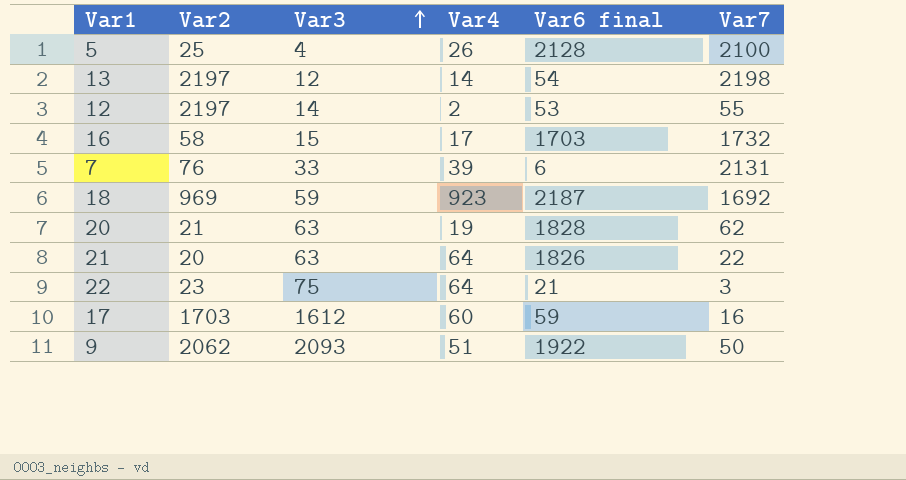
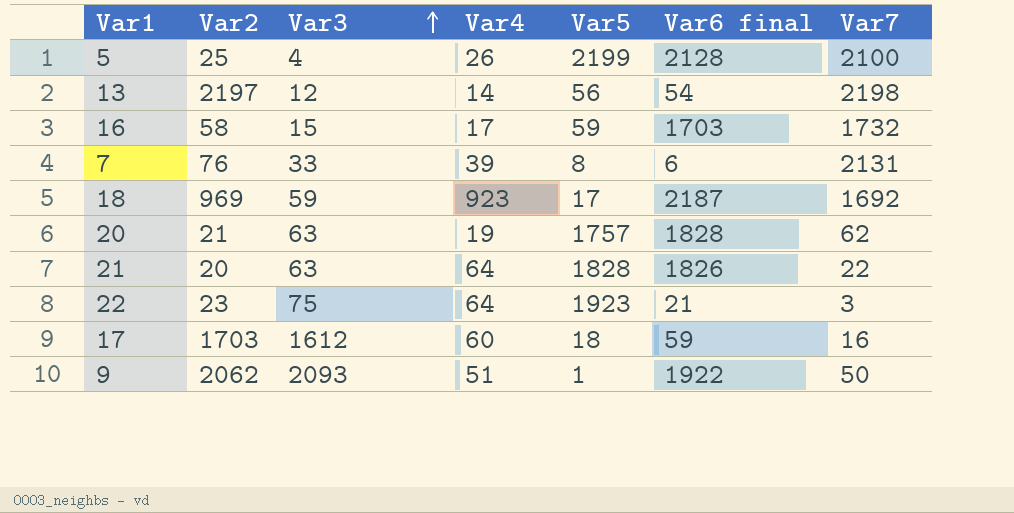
column Var5 | position: none -> 5
row 12: 2197 | 14 | 2 | 53 | 55 -> none

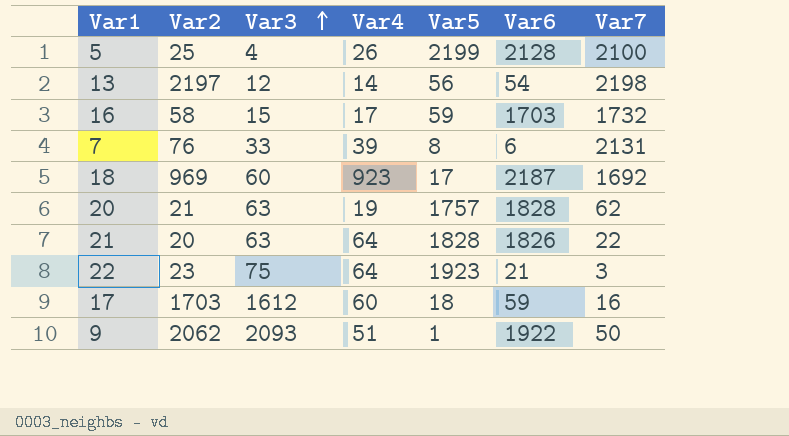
column name: Var6 final -> Var6
18 | Var3: 59 -> 60

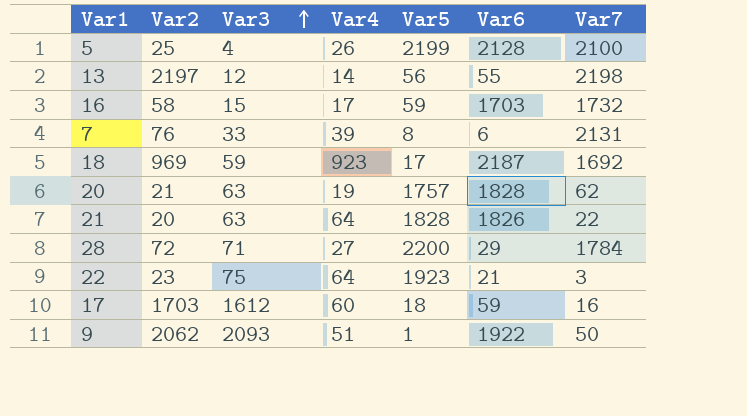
13 | Var6: 54 -> 55
18 | Var3: 60 -> 59
row 28: none -> 72 | 71 | 27 | 2200 | 29 | 1784

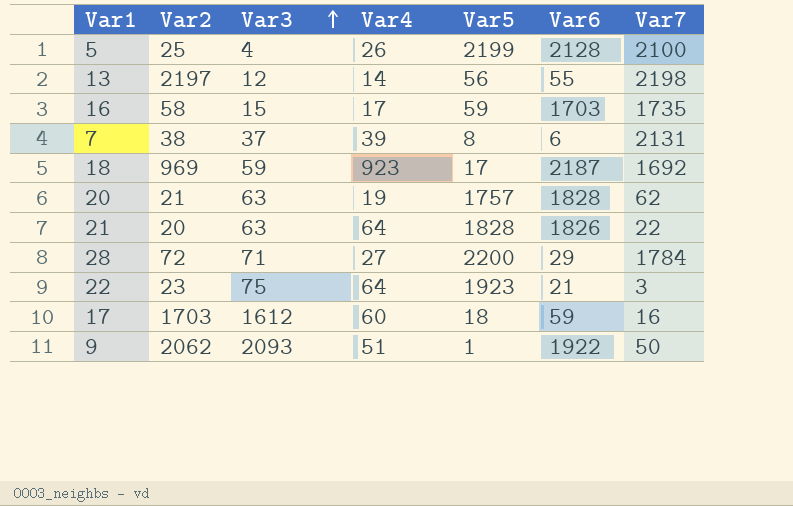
16 | Var7: 1732 -> 1735
7 | Var2: 76 -> 38
7 | Var3: 33 -> 37

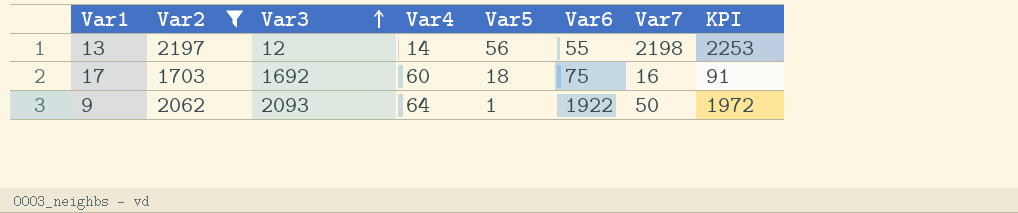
filter: none -> Var2 >= 1703
column KPI | formula: none -> [Var6] + [Var7]
17 | Var3: 1612 -> 1692
17 | Var6: 59 -> 75
9 | Var4: 51 -> 64

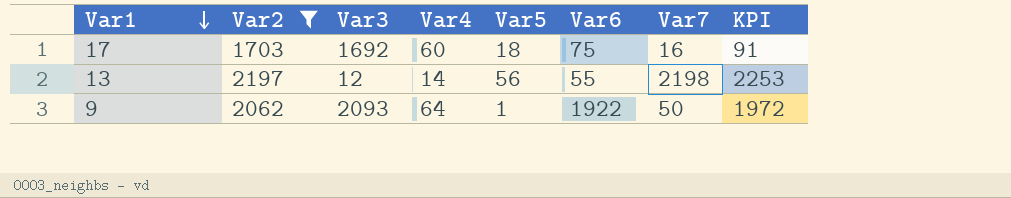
row order: Var3 ascending -> Var1 descending

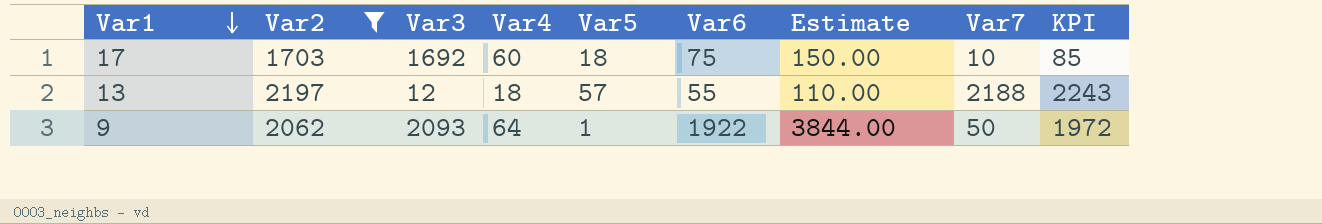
column Estimate | formula: none -> [Var6] * 2
17 | Var7: 16 -> 10
17 | KPI: 91 -> 85
13 | Var4: 14 -> 18
13 | Var5: 56 -> 57
13 | Var7: 2198 -> 2188
13 | KPI: 2253 -> 2243

